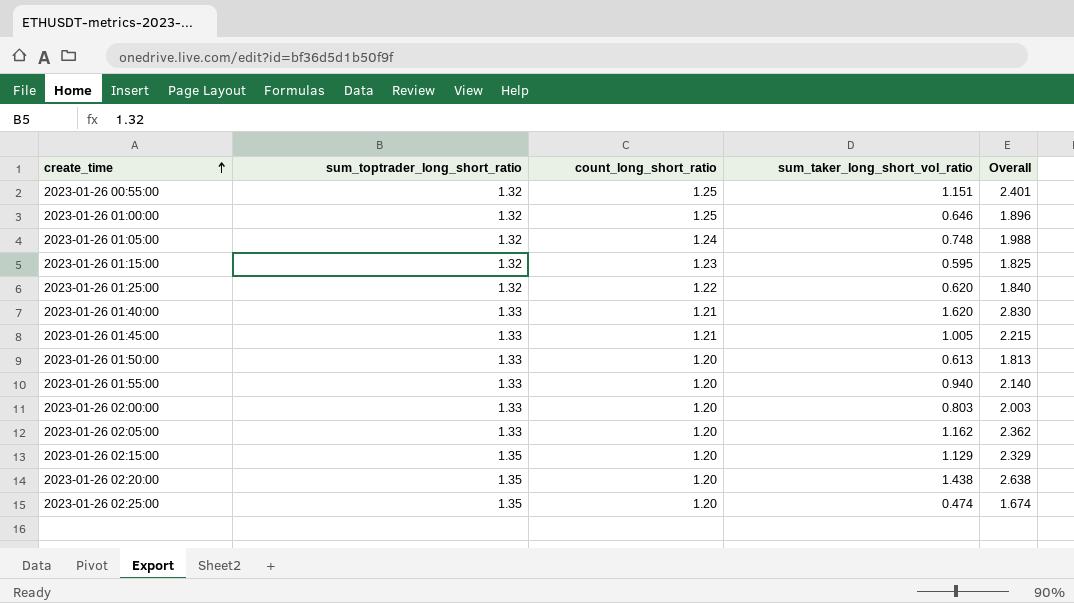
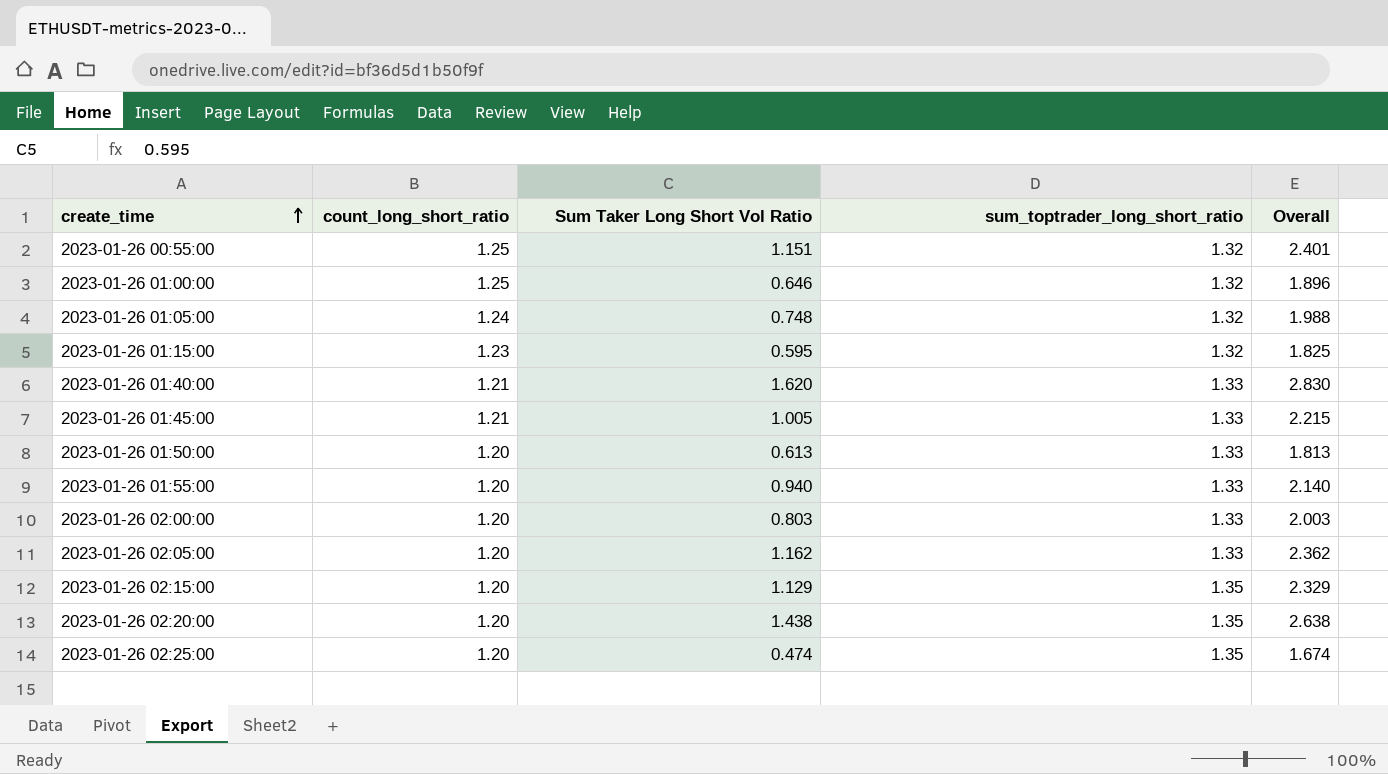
column name: sum_taker_long_short_vol_ratio -> Sum Taker Long Short Vol Ratio
column sum_toptrader_long_short_ratio | position: 2 -> 4
row 2023-01-26 01:25:00: 1.32 | 1.22 | 0.620 | 1.840 -> none

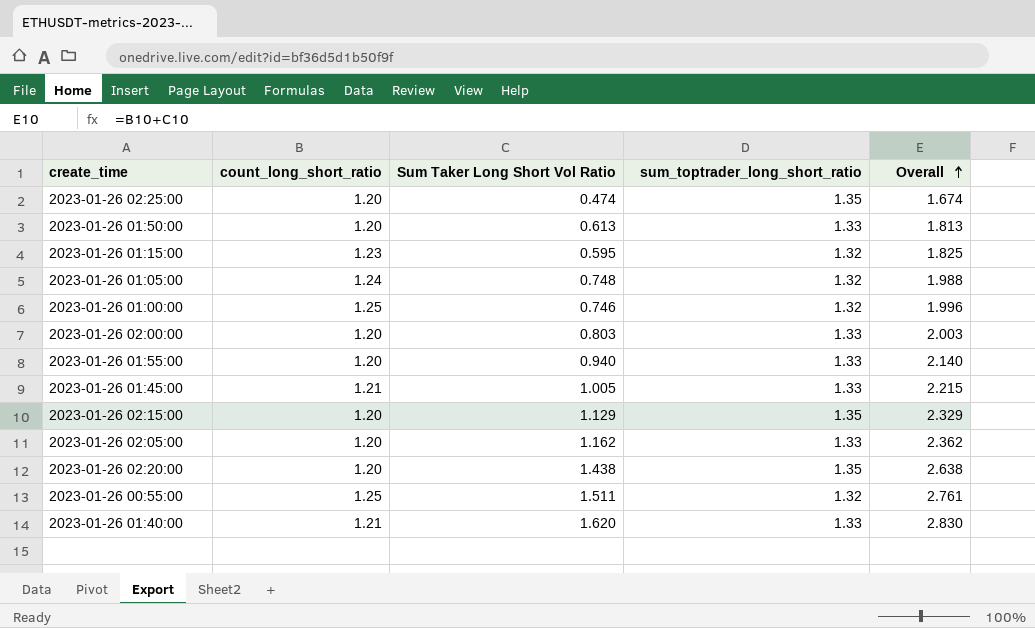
row order: create_time ascending -> Overall ascending
2023-01-26 01:00:00 | Sum Taker Long Short Vol Ratio: 0.646 -> 0.746
2023-01-26 01:00:00 | Overall: 1.896 -> 1.996
2023-01-26 00:55:00 | Sum Taker Long Short Vol Ratio: 1.151 -> 1.511
2023-01-26 00:55:00 | Overall: 2.401 -> 2.761

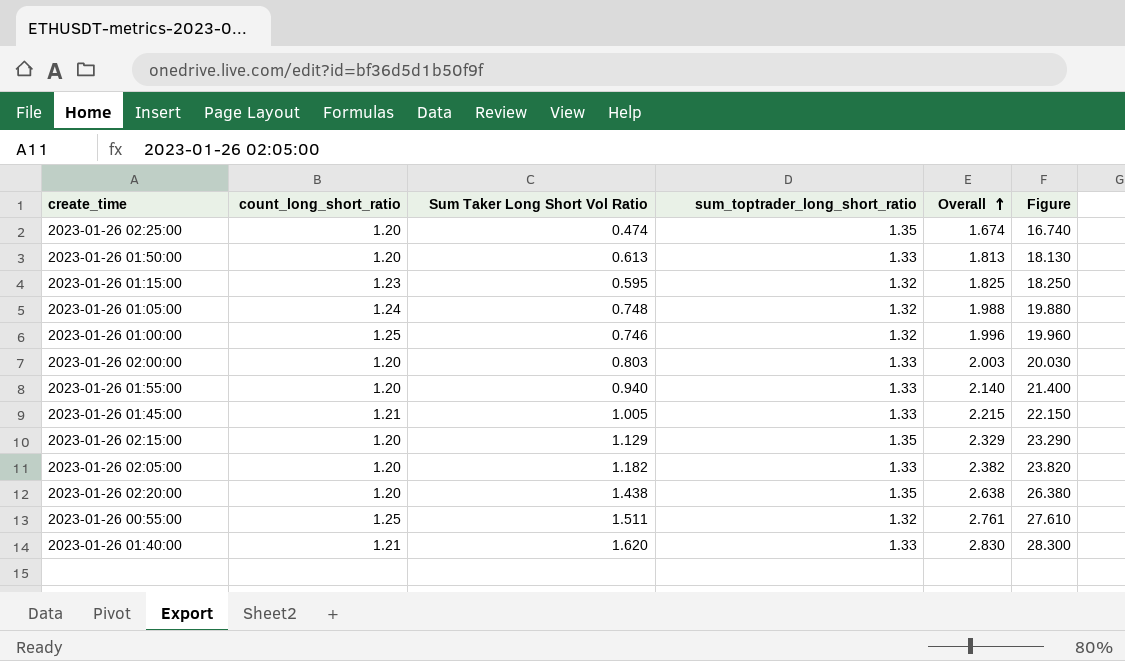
column Figure | formula: none -> [Overall] * 10
2023-01-26 02:05:00 | Sum Taker Long Short Vol Ratio: 1.162 -> 1.182
2023-01-26 02:05:00 | Overall: 2.362 -> 2.382

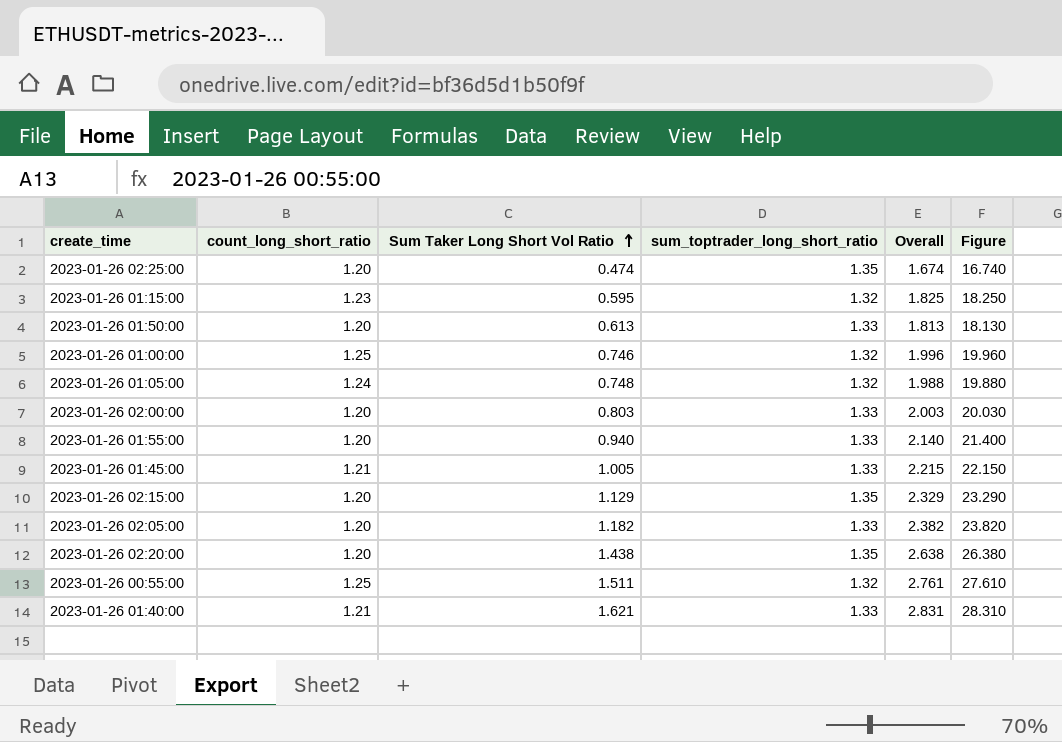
row order: Overall ascending -> Sum Taker Long Short Vol Ratio ascending
2023-01-26 01:40:00 | Sum Taker Long Short Vol Ratio: 1.620 -> 1.621
2023-01-26 01:40:00 | Overall: 2.830 -> 2.831
2023-01-26 01:40:00 | Figure: 28.300 -> 28.310

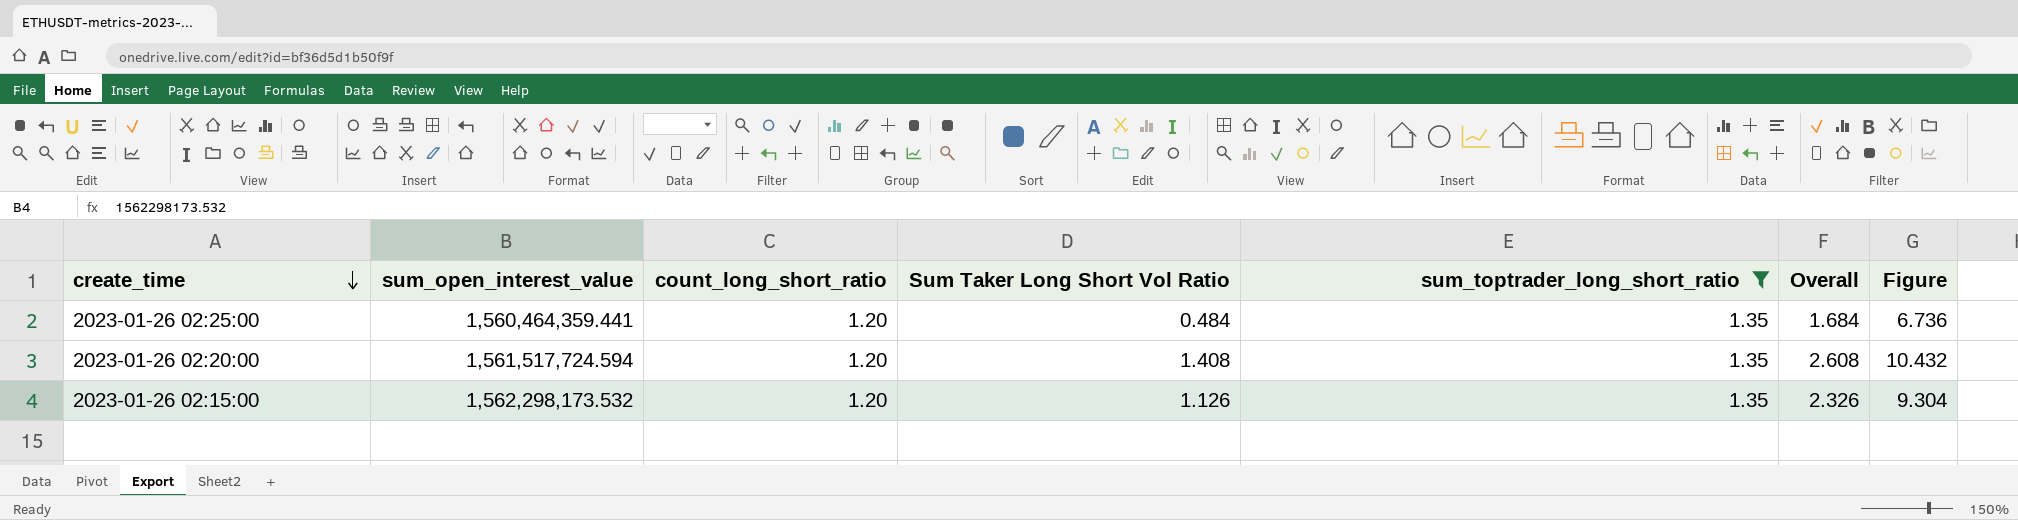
filter: none -> sum_toptrader_long_short_ratio = 1.35
row order: Sum Taker Long Short Vol Ratio ascending -> create_time descending
column sum_open_interest_value | position: none -> 2
column Figure | formula: [Overall] * 10 -> [Overall] * 4
2023-01-26 02:25:00 | Sum Taker Long Short Vol Ratio: 0.474 -> 0.484
2023-01-26 02:25:00 | Overall: 1.674 -> 1.684
2023-01-26 02:20:00 | Sum Taker Long Short Vol Ratio: 1.438 -> 1.408
2023-01-26 02:20:00 | Overall: 2.638 -> 2.608
2023-01-26 02:15:00 | Sum Taker Long Short Vol Ratio: 1.129 -> 1.126
2023-01-26 02:15:00 | Overall: 2.329 -> 2.326

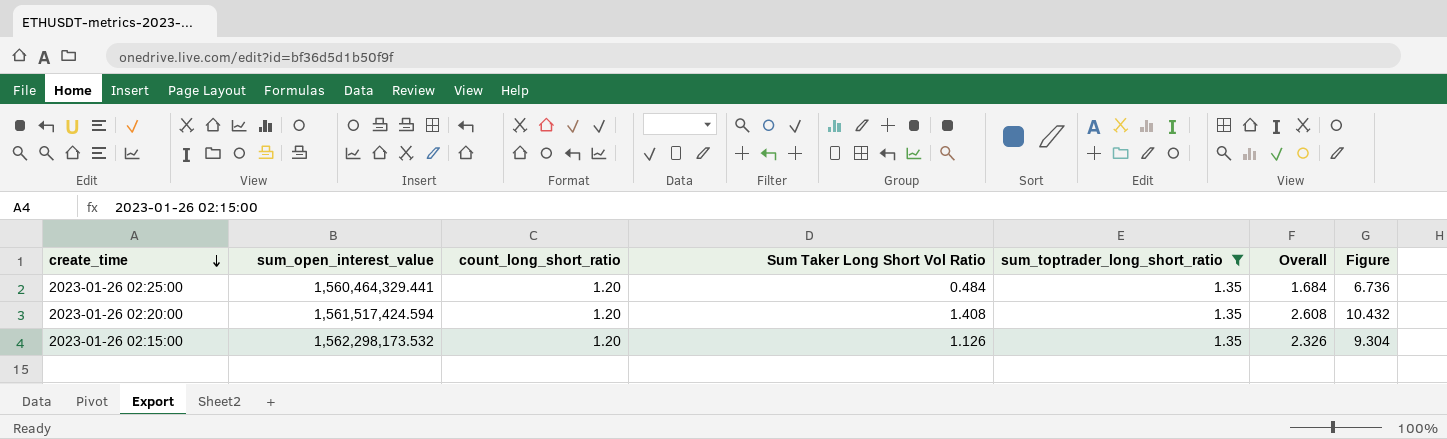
2023-01-26 02:25:00 | sum_open_interest_value: 1,560,464,359.441 -> 1,560,464,329.441
2023-01-26 02:20:00 | sum_open_interest_value: 1,561,517,724.594 -> 1,561,517,424.594

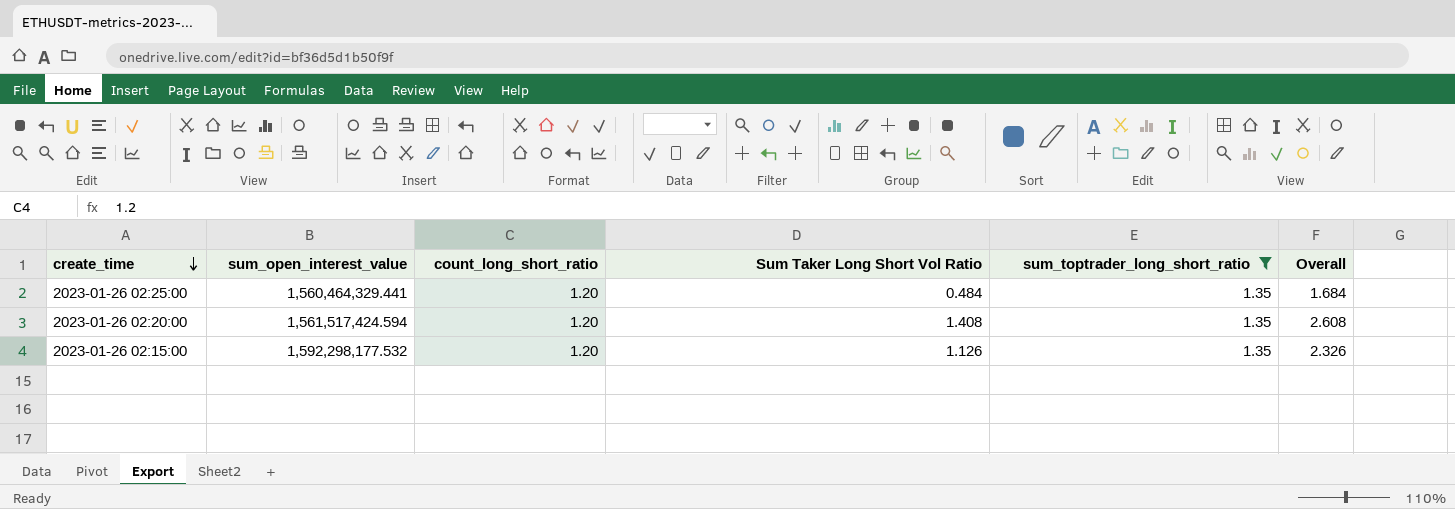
column Figure | formula: [Overall] * 4 -> none
2023-01-26 02:15:00 | sum_open_interest_value: 1,562,298,173.532 -> 1,592,298,177.532

